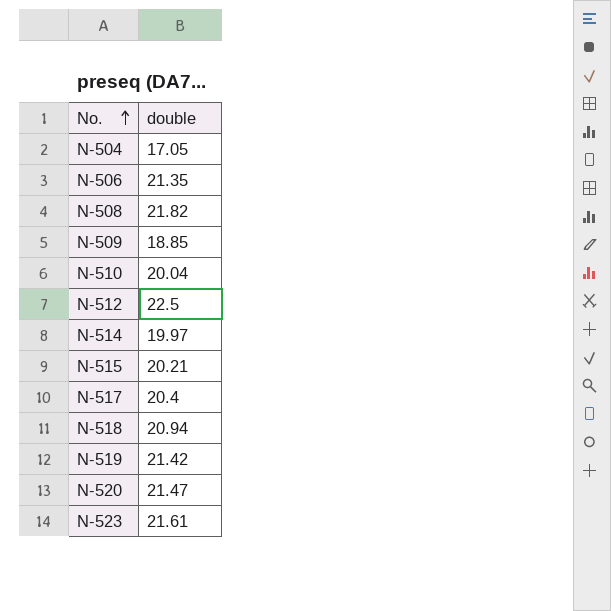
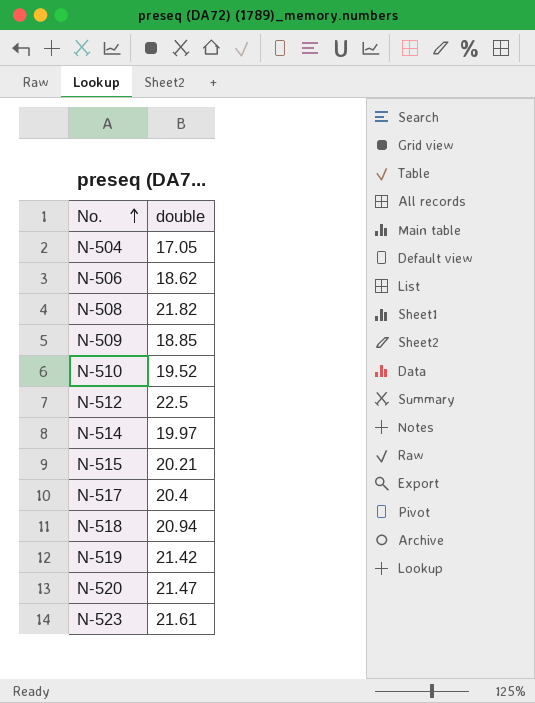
N-506 | double: 21.35 -> 18.62
N-510 | double: 20.04 -> 19.52

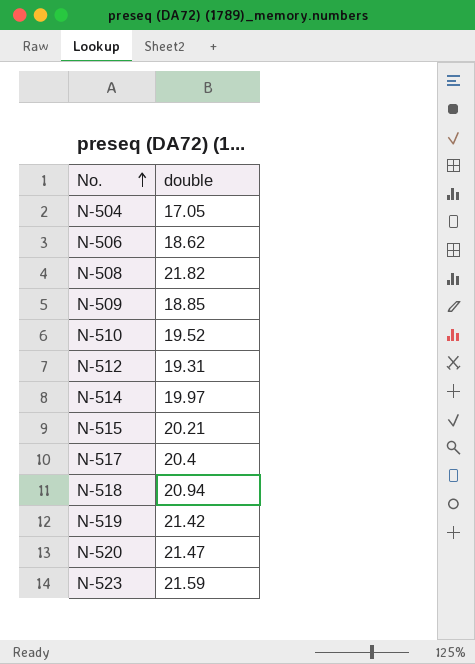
N-512 | double: 22.5 -> 19.31
N-523 | double: 21.61 -> 21.59

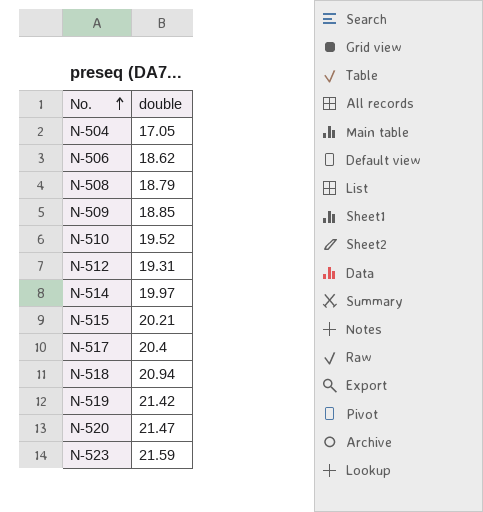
N-508 | double: 21.82 -> 18.79

